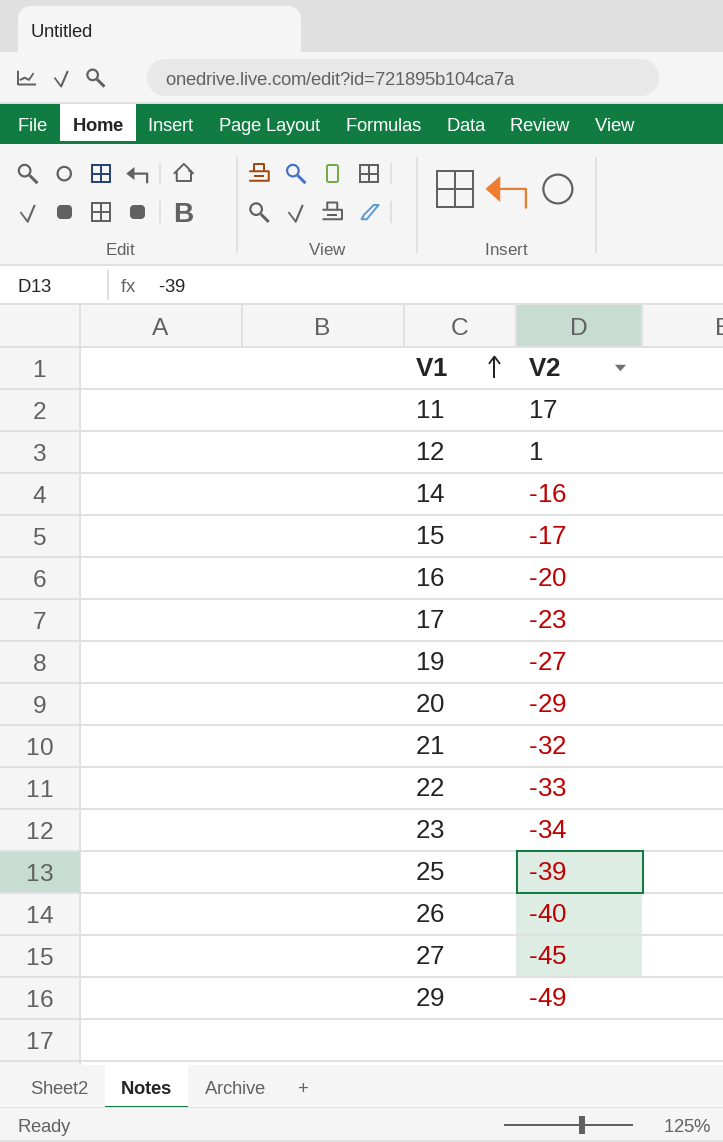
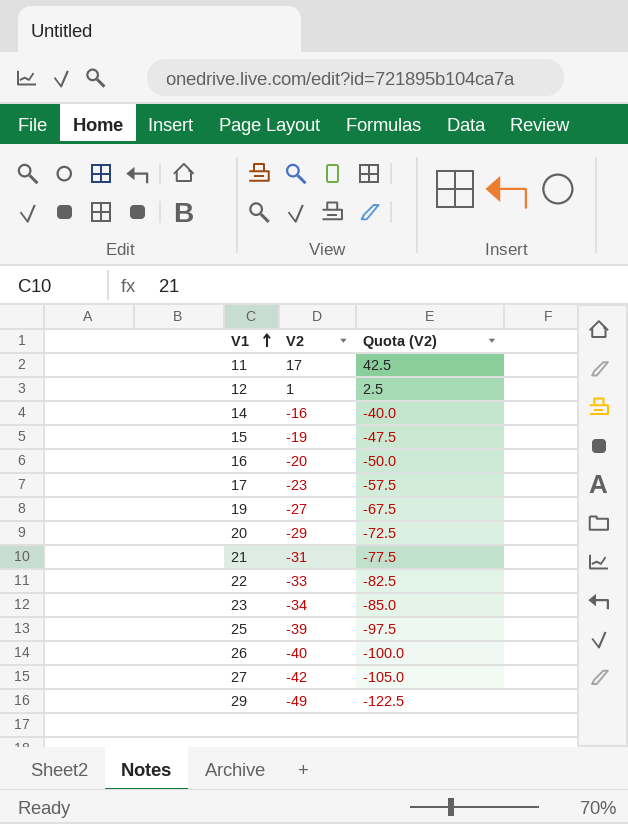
column Quota (V2) | formula: none -> [V2] * 2.5
15 | V2: -17 -> -19
21 | V2: -32 -> -31
27 | V2: -45 -> -42

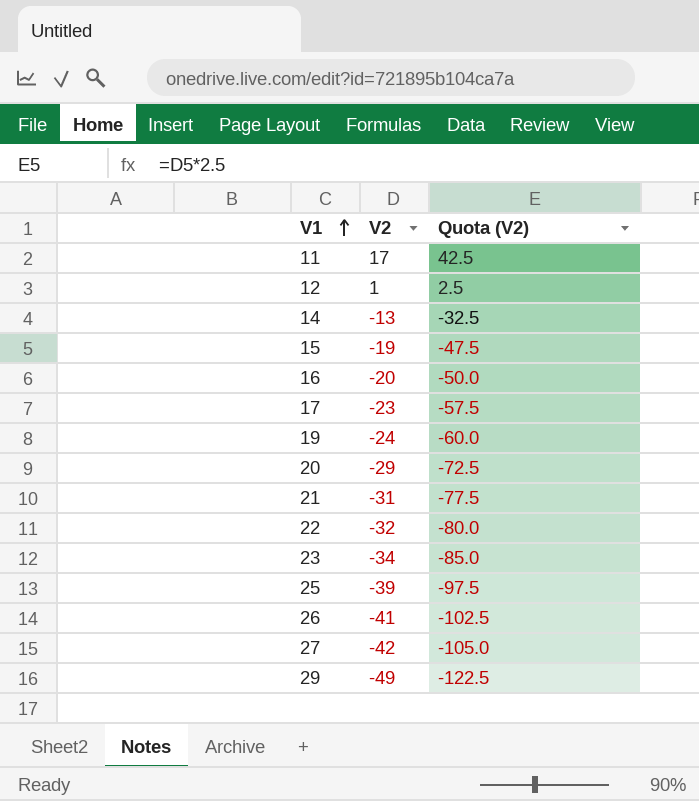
14 | V2: -16 -> -13
14 | Quota (V2): -40.0 -> -32.5
19 | V2: -27 -> -24
19 | Quota (V2): -67.5 -> -60.0
22 | V2: -33 -> -32
22 | Quota (V2): -82.5 -> -80.0
26 | V2: -40 -> -41
26 | Quota (V2): -100.0 -> -102.5

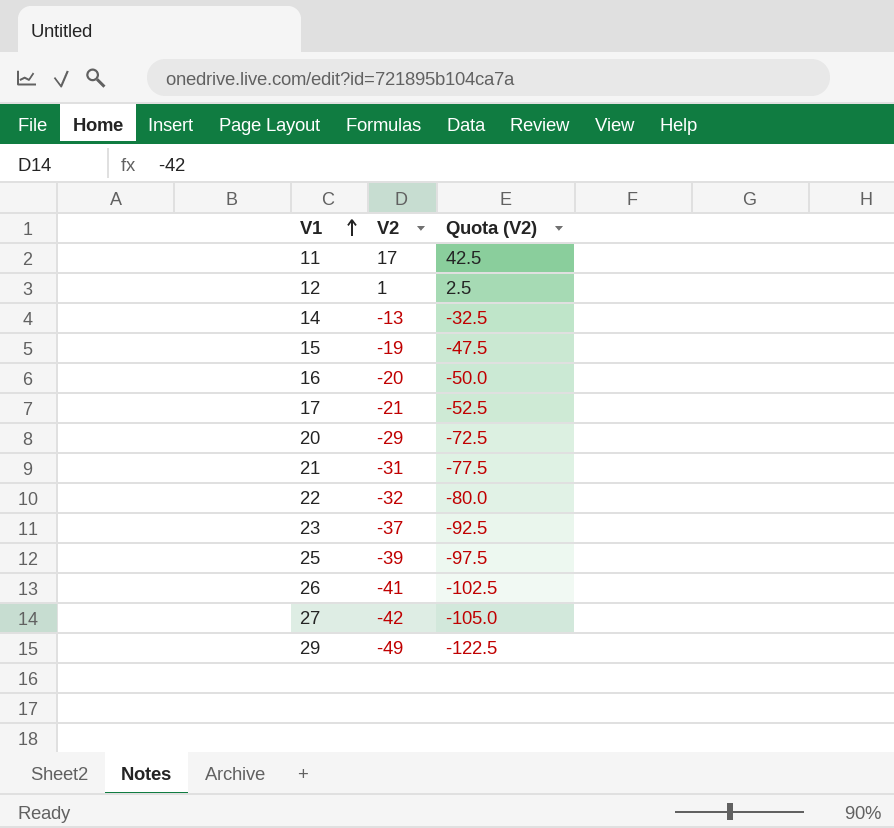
row 19: -24 | -60.0 -> none
17 | V2: -23 -> -21
17 | Quota (V2): -57.5 -> -52.5
23 | V2: -34 -> -37
23 | Quota (V2): -85.0 -> -92.5

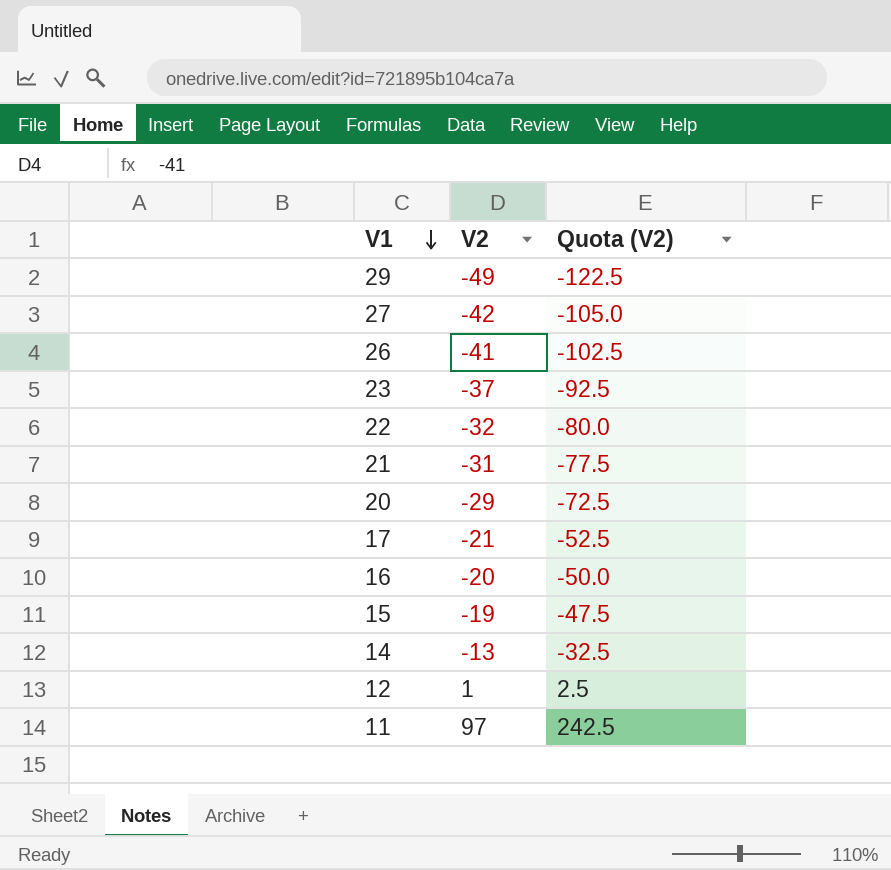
row order: V1 ascending -> V1 descending
row 25: -39 | -97.5 -> none
11 | V2: 17 -> 97
11 | Quota (V2): 42.5 -> 242.5

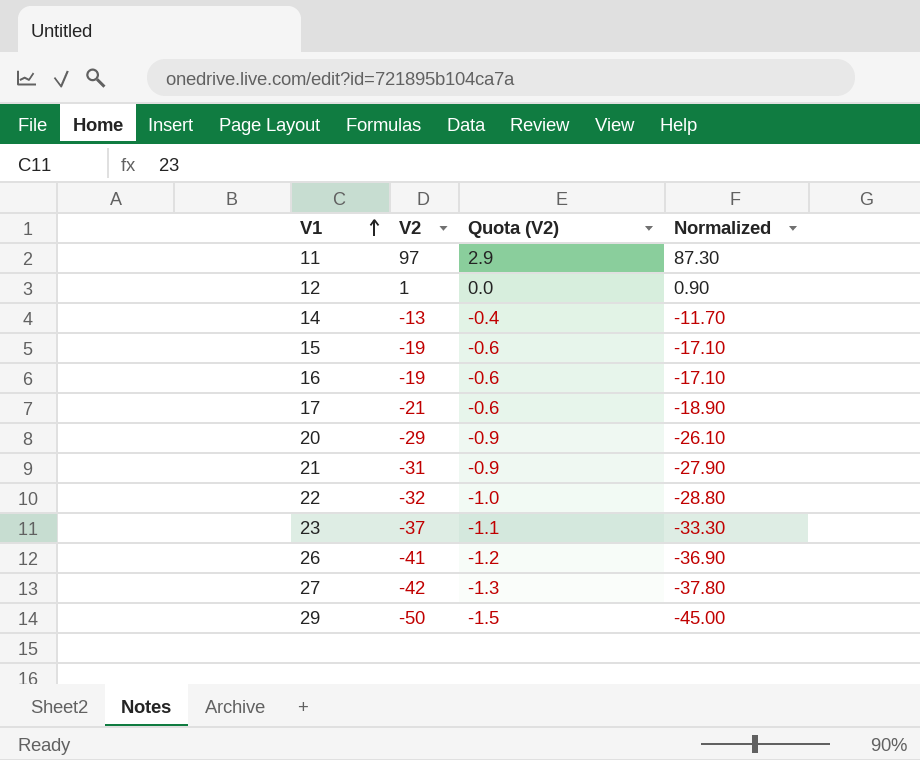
row order: V1 descending -> V1 ascending
column Quota (V2) | formula: [V2] * 2.5 -> [V2] * 0.03
column Normalized | formula: none -> [V2] * 0.9
16 | V2: -20 -> -19
29 | V2: -49 -> -50

